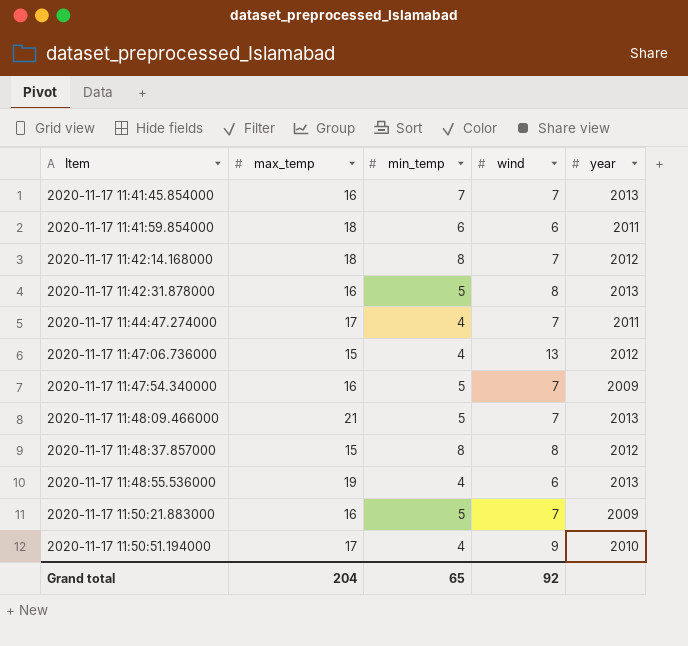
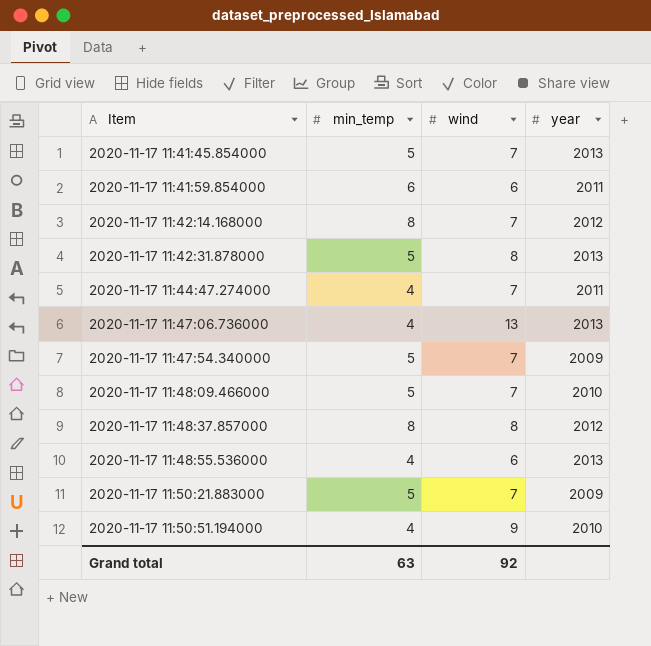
column max_temp | position: 2 -> none
2020-11-17 11:41:45.854000 | min_temp: 7 -> 5
2020-11-17 11:47:06.736000 | year: 2012 -> 2013
2020-11-17 11:48:09.466000 | year: 2013 -> 2010
Grand total | min_temp: 65 -> 63

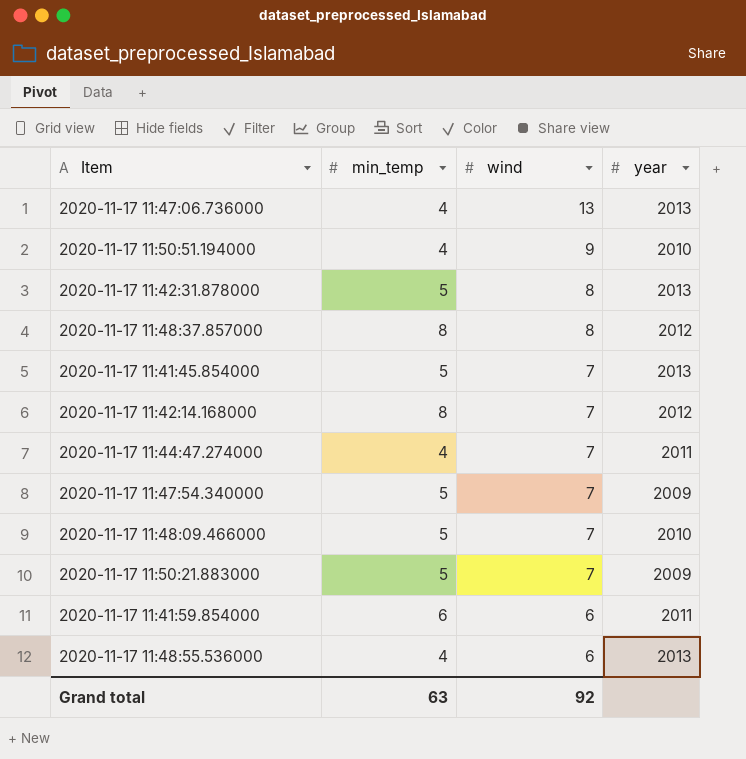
row order: Item ascending -> wind descending

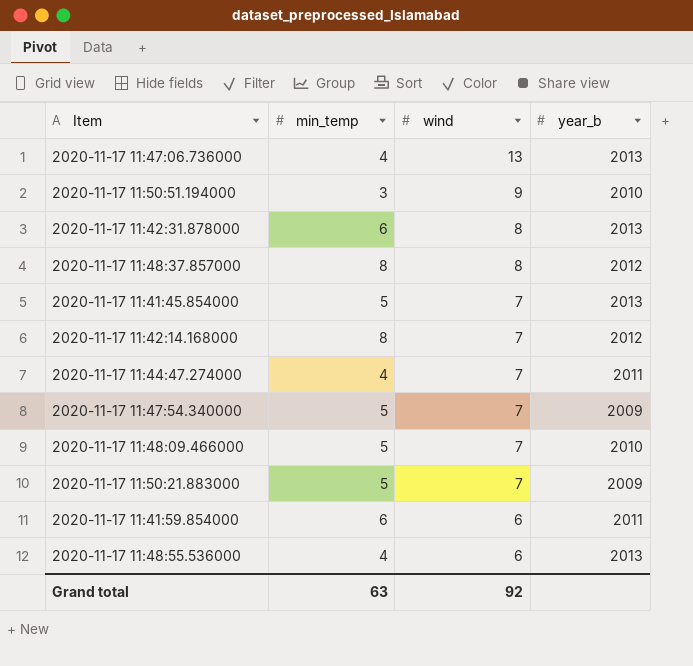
column name: year -> year_b
2020-11-17 11:50:51.194000 | min_temp: 4 -> 3
2020-11-17 11:42:31.878000 | min_temp: 5 -> 6

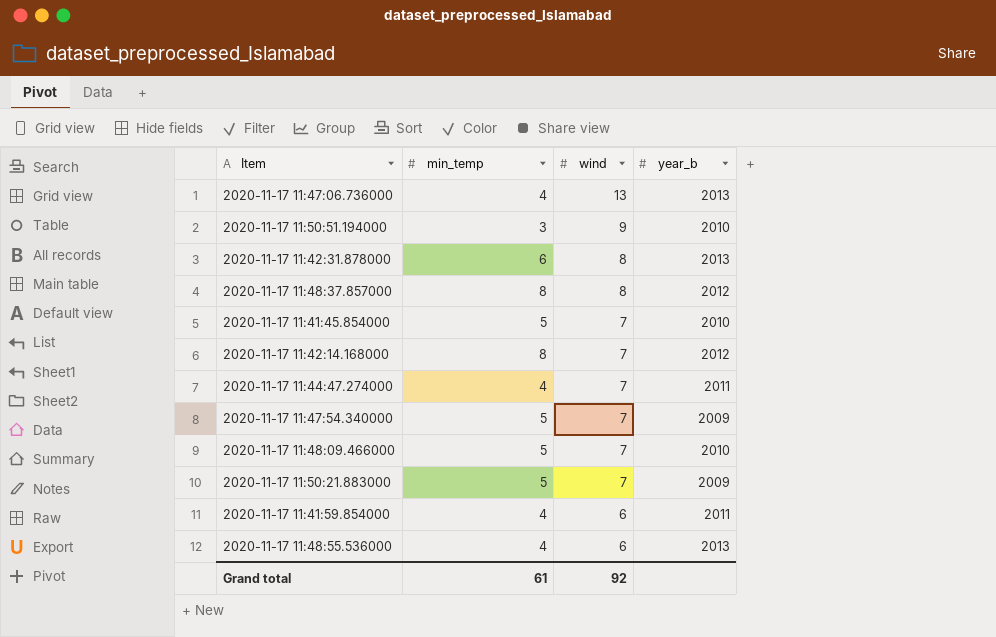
2020-11-17 11:41:45.854000 | year_b: 2013 -> 2010
2020-11-17 11:41:59.854000 | min_temp: 6 -> 4
Grand total | min_temp: 63 -> 61

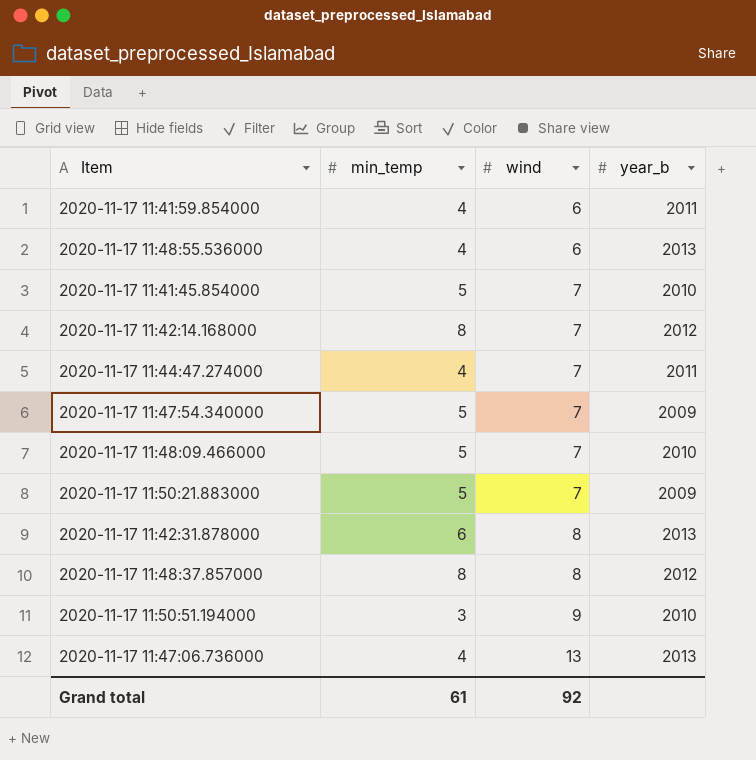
row order: wind descending -> wind ascending

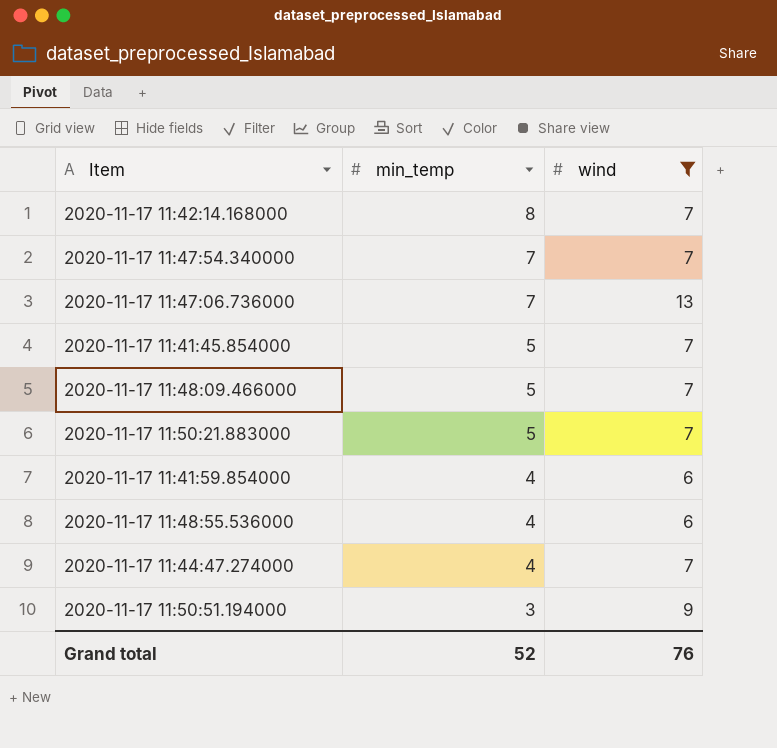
filter: none -> wind != 8
row order: wind ascending -> min_temp descending
column year_b | position: 4 -> none
2020-11-17 11:47:54.340000 | min_temp: 5 -> 7
2020-11-17 11:47:06.736000 | min_temp: 4 -> 7
Grand total | min_temp: 61 -> 52
Grand total | wind: 92 -> 76

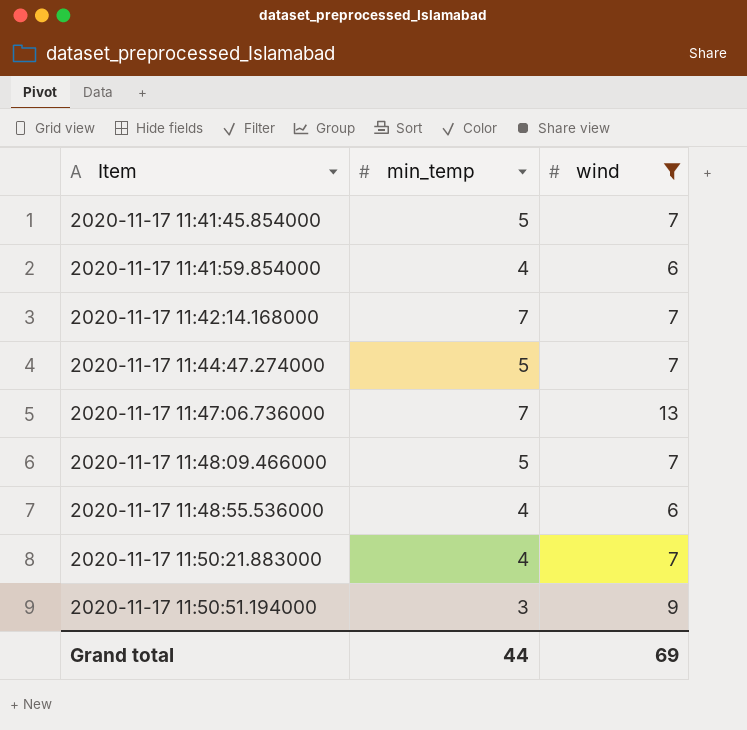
row order: min_temp descending -> Item ascending
row 2020-11-17 11:47:54.340000: 7 | 7 -> none
2020-11-17 11:42:14.168000 | min_temp: 8 -> 7
2020-11-17 11:44:47.274000 | min_temp: 4 -> 5
2020-11-17 11:50:21.883000 | min_temp: 5 -> 4
Grand total | min_temp: 52 -> 44
Grand total | wind: 76 -> 69

